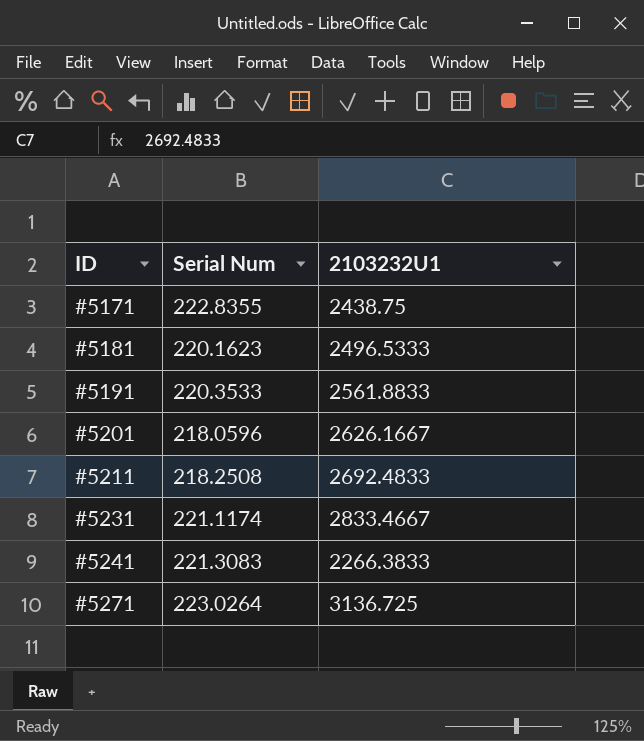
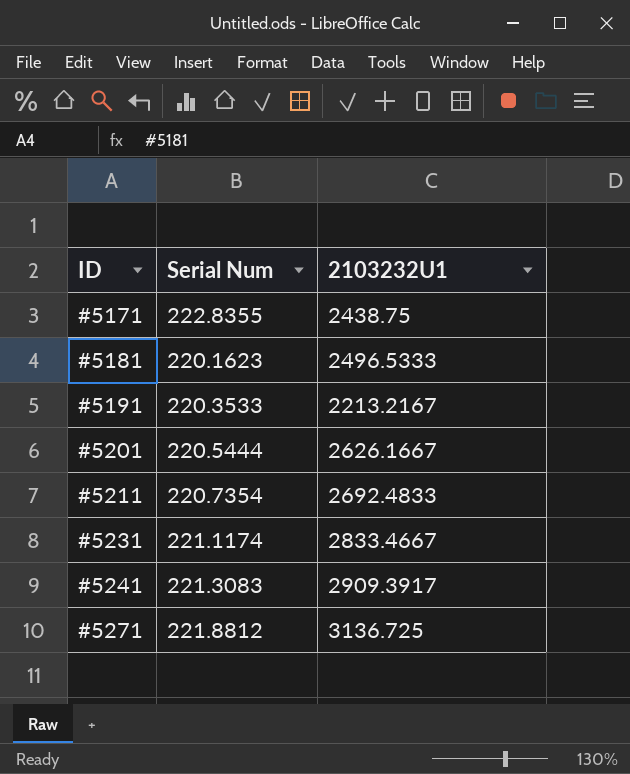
#5191 | 2103232U1: 2561.8833 -> 2213.2167
#5201 | Serial Num: 218.0596 -> 220.5444
#5211 | Serial Num: 218.2508 -> 220.7354
#5241 | 2103232U1: 2266.3833 -> 2909.3917
#5271 | Serial Num: 223.0264 -> 221.8812

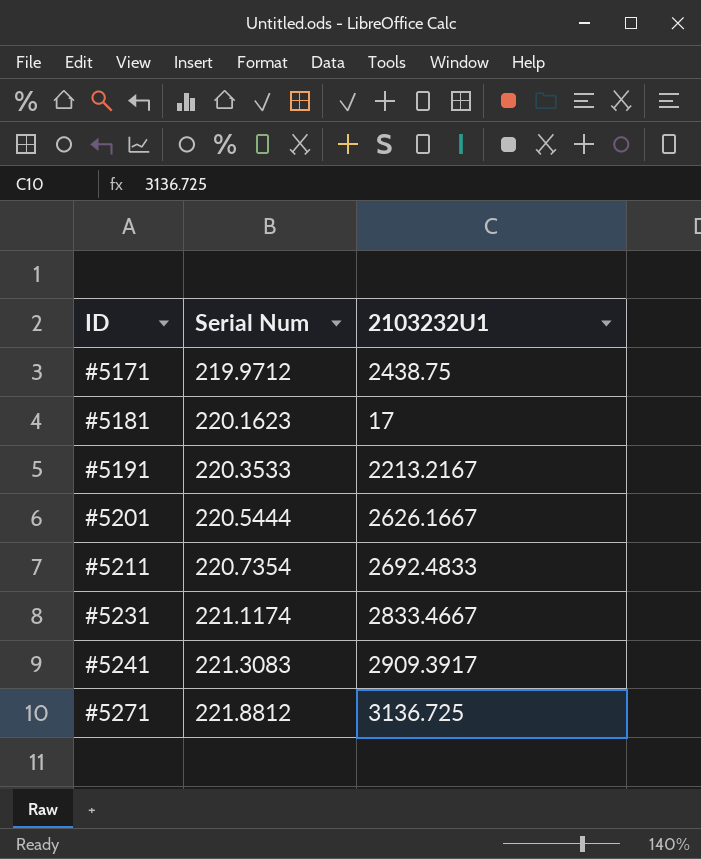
#5171 | Serial Num: 222.8355 -> 219.9712
#5181 | 2103232U1: 2496.5333 -> 17

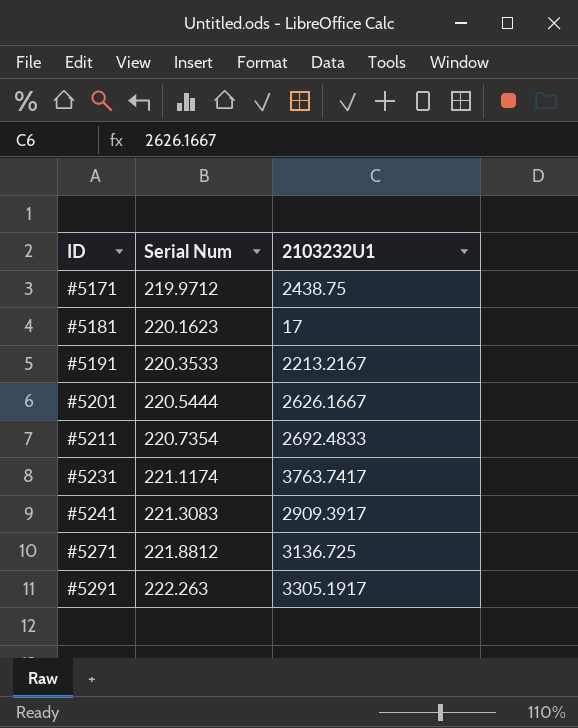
#5231 | 2103232U1: 2833.4667 -> 3763.7417
row #5291: none -> 222.263 | 3305.1917

